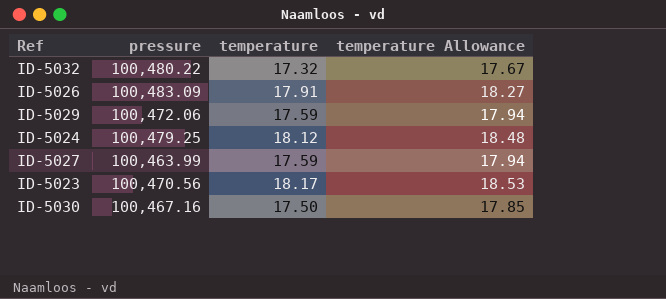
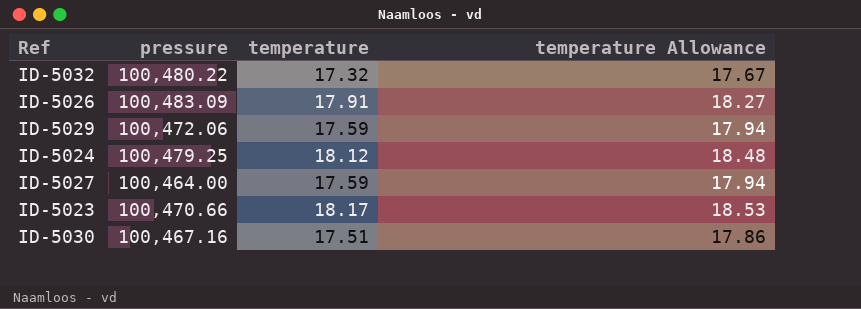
ID-5027 | pressure: 100,463.99 -> 100,464.00
ID-5023 | pressure: 100,470.56 -> 100,470.66
ID-5030 | temperature: 17.50 -> 17.51
ID-5030 | temperature Allowance: 17.85 -> 17.86

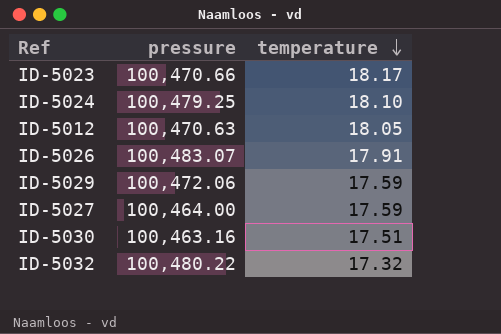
row order: none -> temperature descending
column temperature Allowance | formula: [temperature] * 1.02 -> none
ID-5024 | temperature: 18.12 -> 18.10
row ID-5012: none -> 100,470.63 | 18.05
ID-5026 | pressure: 100,483.09 -> 100,483.07
ID-5030 | pressure: 100,467.16 -> 100,463.16

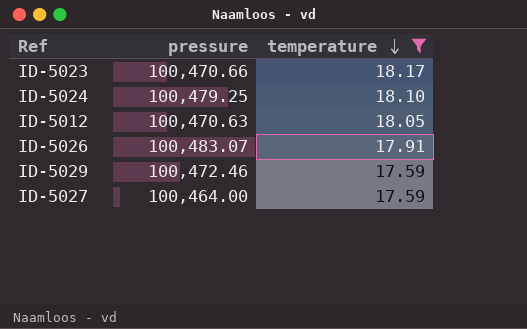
filter: none -> temperature >= 17.59
ID-5029 | pressure: 100,472.06 -> 100,472.46

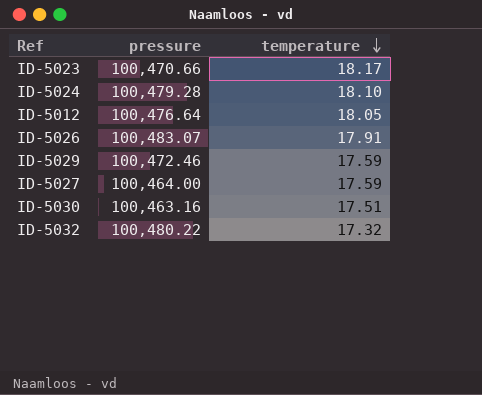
filter: temperature >= 17.59 -> none
ID-5024 | pressure: 100,479.25 -> 100,479.28
ID-5012 | pressure: 100,470.63 -> 100,476.64

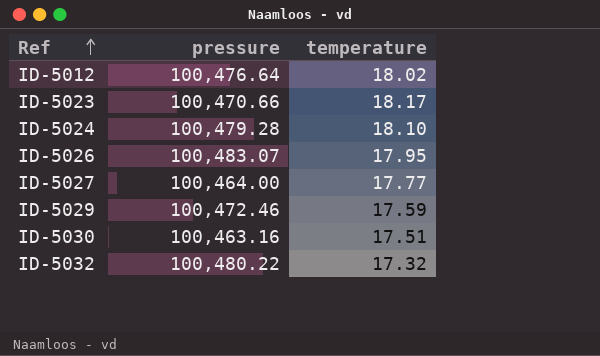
row order: temperature descending -> Ref ascending
ID-5012 | temperature: 18.05 -> 18.02
ID-5026 | temperature: 17.91 -> 17.95
ID-5027 | temperature: 17.59 -> 17.77

